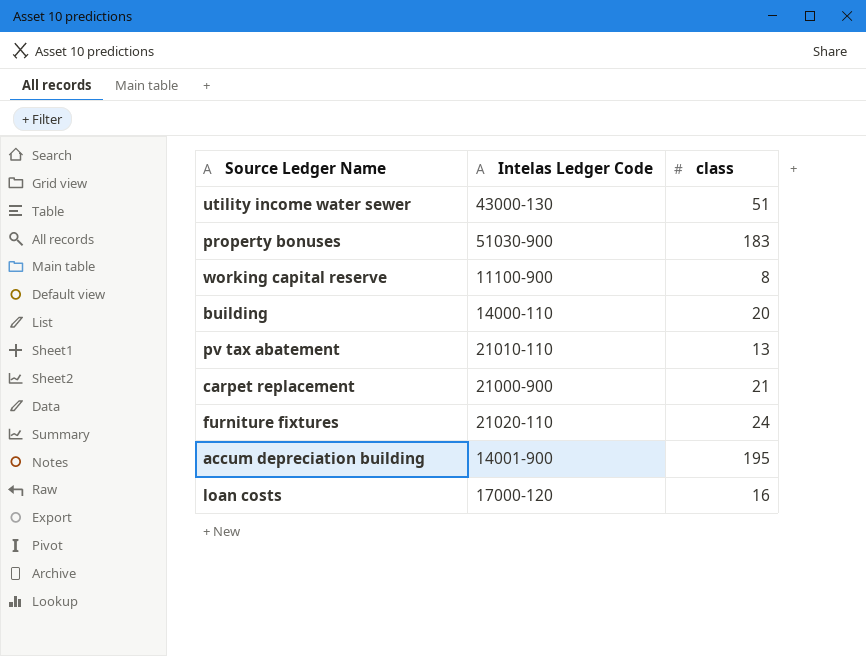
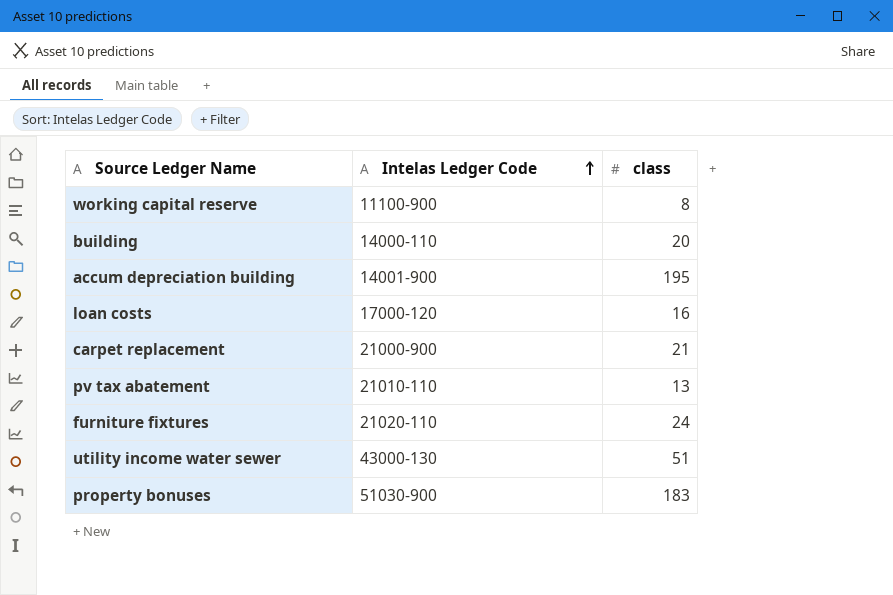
row order: none -> Intelas Ledger Code ascending

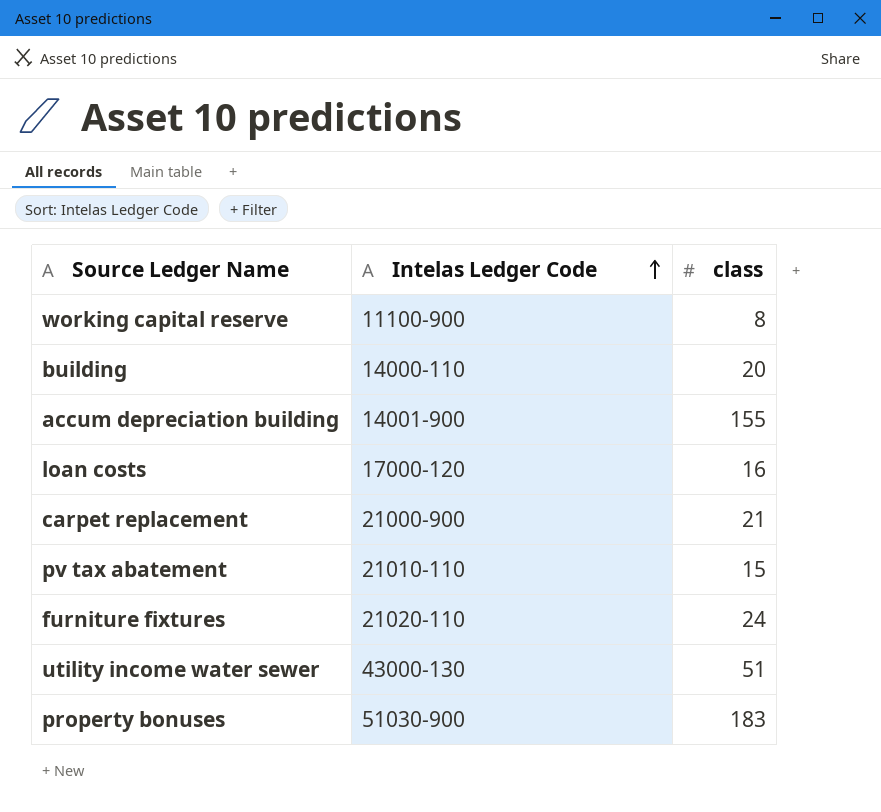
accum depreciation building | class: 195 -> 155
pv tax abatement | class: 13 -> 15

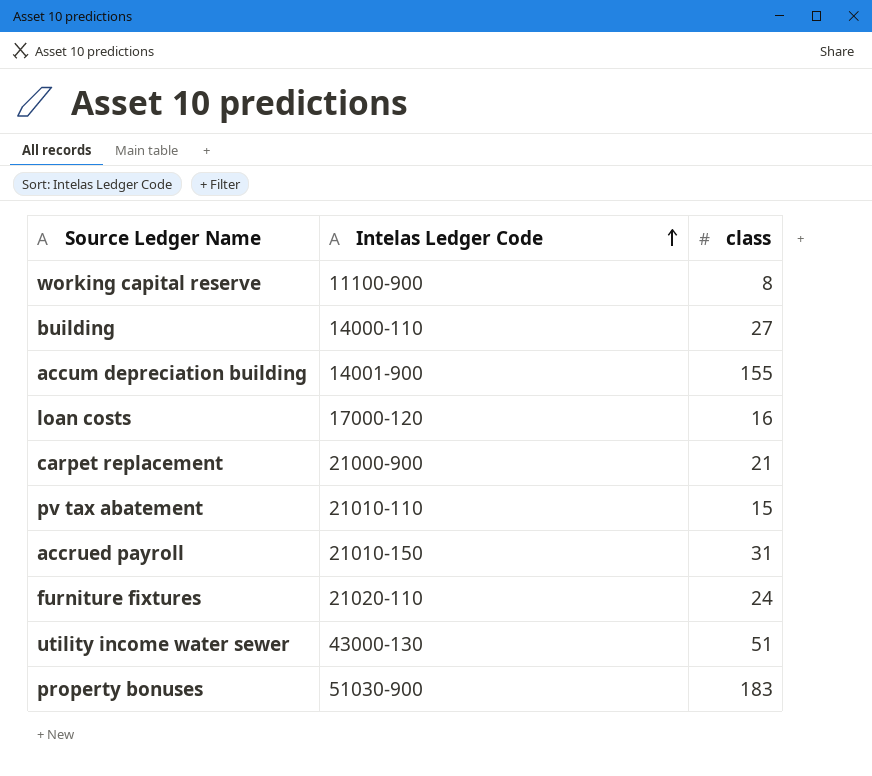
building | class: 20 -> 27
row accrued payroll: none -> 21010-150 | 31

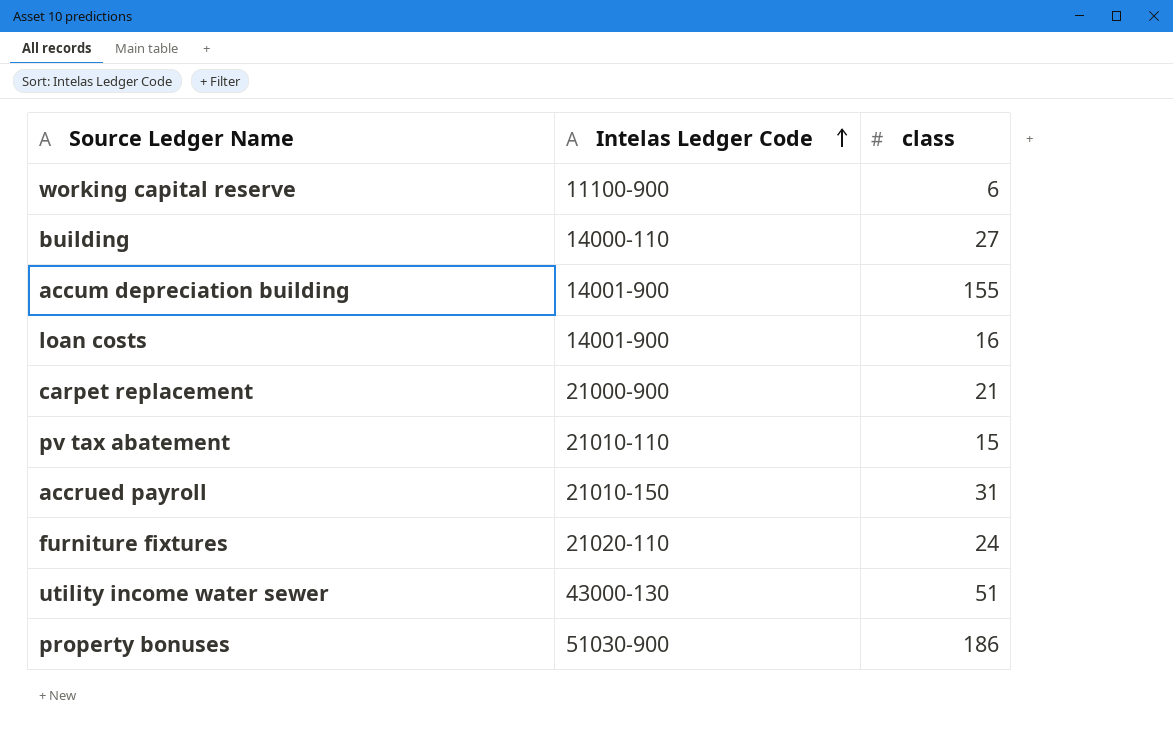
working capital reserve | class: 8 -> 6
loan costs | Intelas Ledger Code: 17000-120 -> 14001-900
property bonuses | class: 183 -> 186

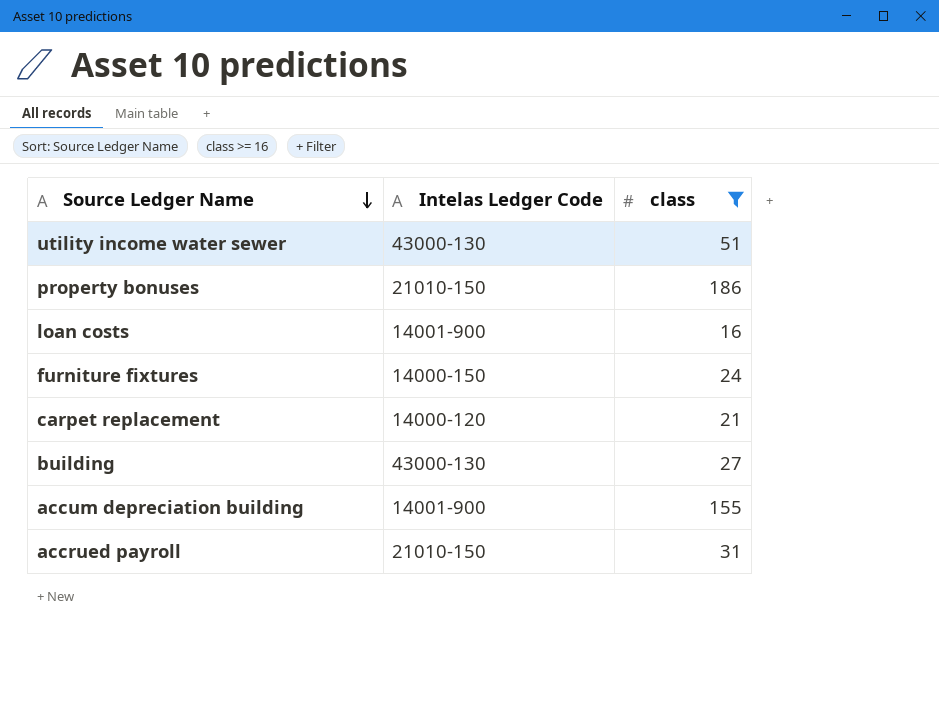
filter: none -> class >= 16
row order: Intelas Ledger Code ascending -> Source Ledger Name descending
property bonuses | Intelas Ledger Code: 51030-900 -> 21010-150
furniture fixtures | Intelas Ledger Code: 21020-110 -> 14000-150
carpet replacement | Intelas Ledger Code: 21000-900 -> 14000-120
building | Intelas Ledger Code: 14000-110 -> 43000-130

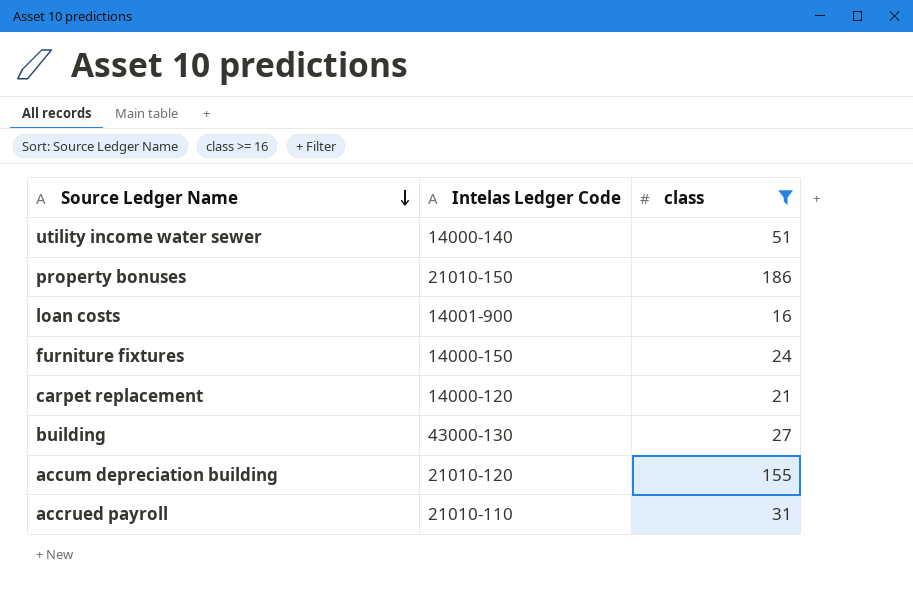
utility income water sewer | Intelas Ledger Code: 43000-130 -> 14000-140
accum depreciation building | Intelas Ledger Code: 14001-900 -> 21010-120
accrued payroll | Intelas Ledger Code: 21010-150 -> 21010-110

